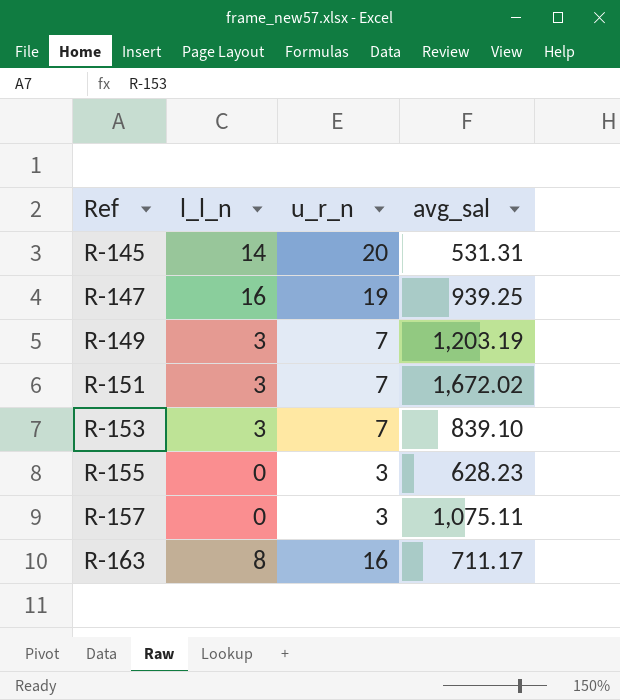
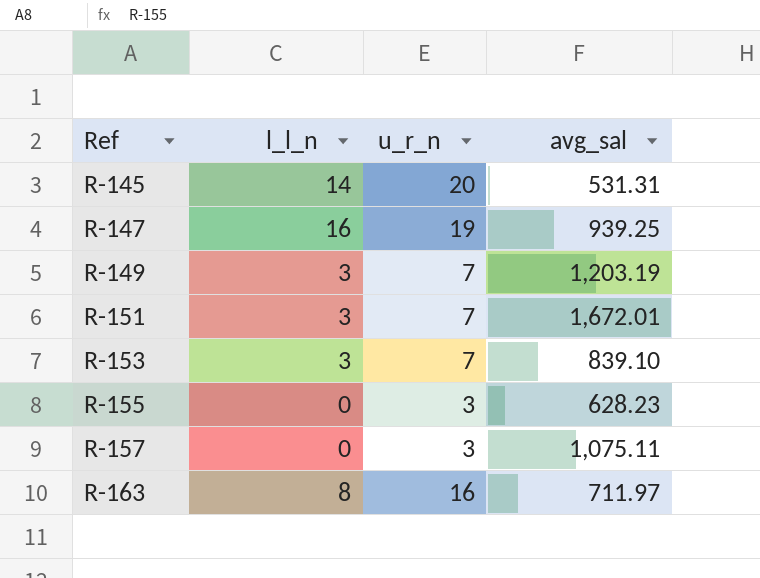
R-151 | avg_sal: 1,672.02 -> 1,672.01
R-163 | avg_sal: 711.17 -> 711.97

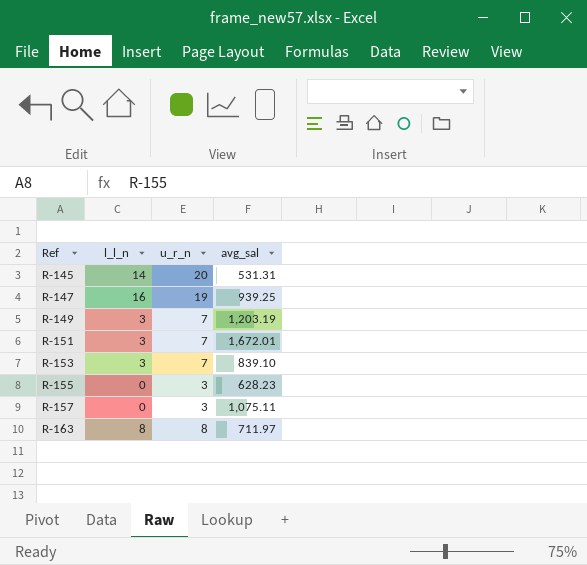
R-163 | u_r_n: 16 -> 8

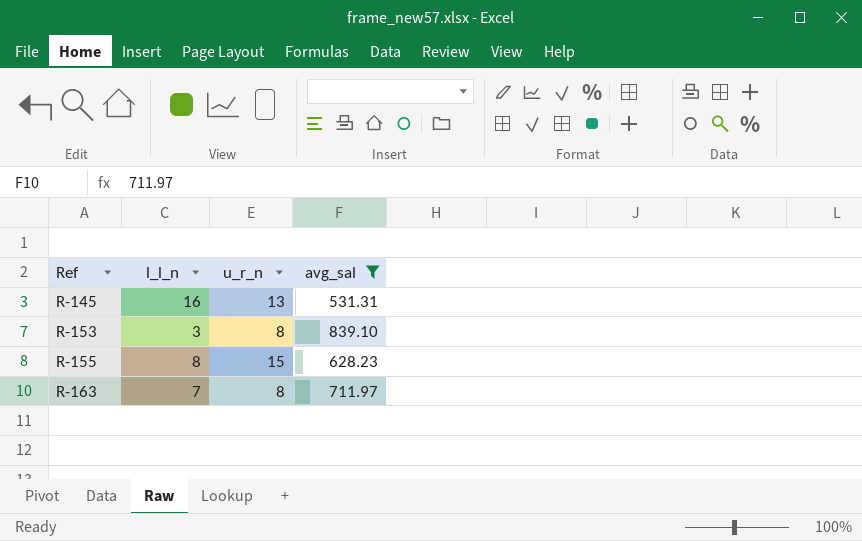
filter: none -> avg_sal <= 839.10
R-145 | l_l_n: 14 -> 16
R-145 | u_r_n: 20 -> 13
R-153 | u_r_n: 7 -> 8
R-155 | l_l_n: 0 -> 8
R-155 | u_r_n: 3 -> 15
R-163 | l_l_n: 8 -> 7

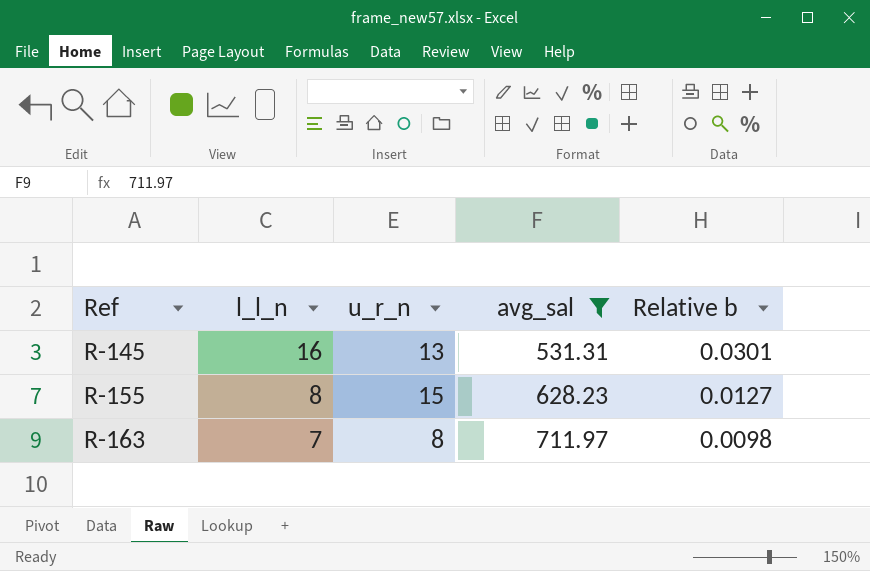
column Relative b | formula: none -> [l_l_n] / [avg_sal]
row R-153: 3 | 8 | 839.10 -> none

